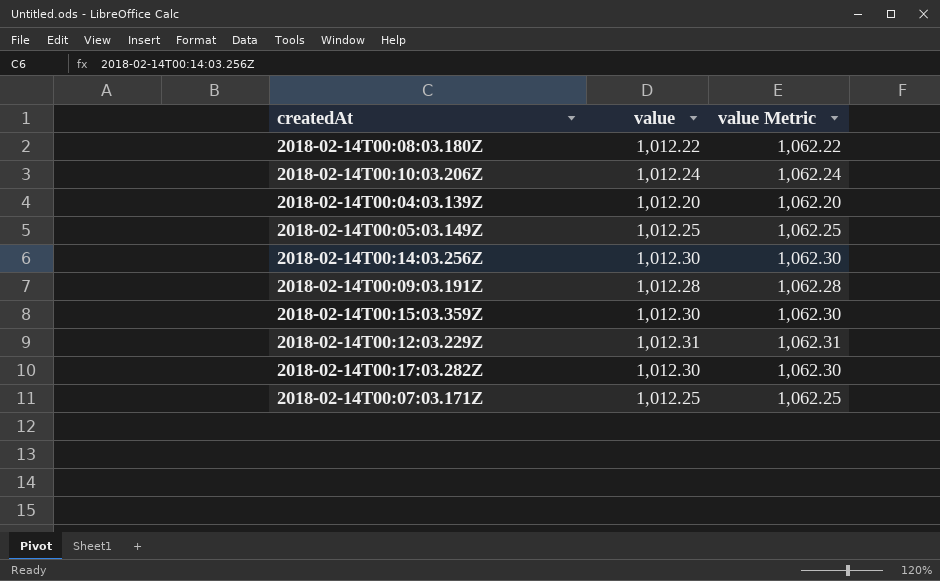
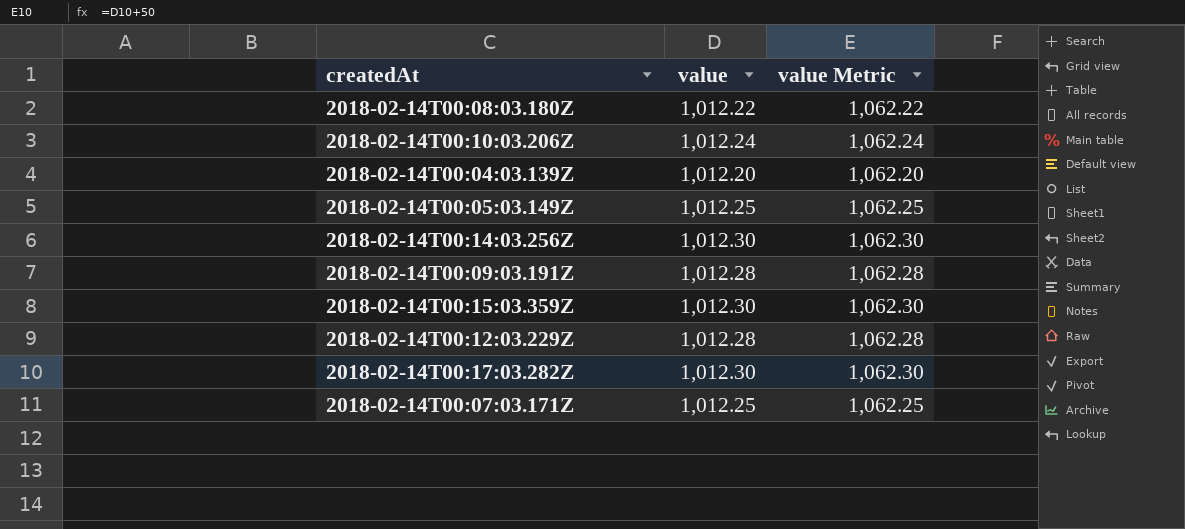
2018-02-14T00:12:03.229Z | value: 1,012.31 -> 1,012.28
2018-02-14T00:12:03.229Z | value Metric: 1,062.31 -> 1,062.28

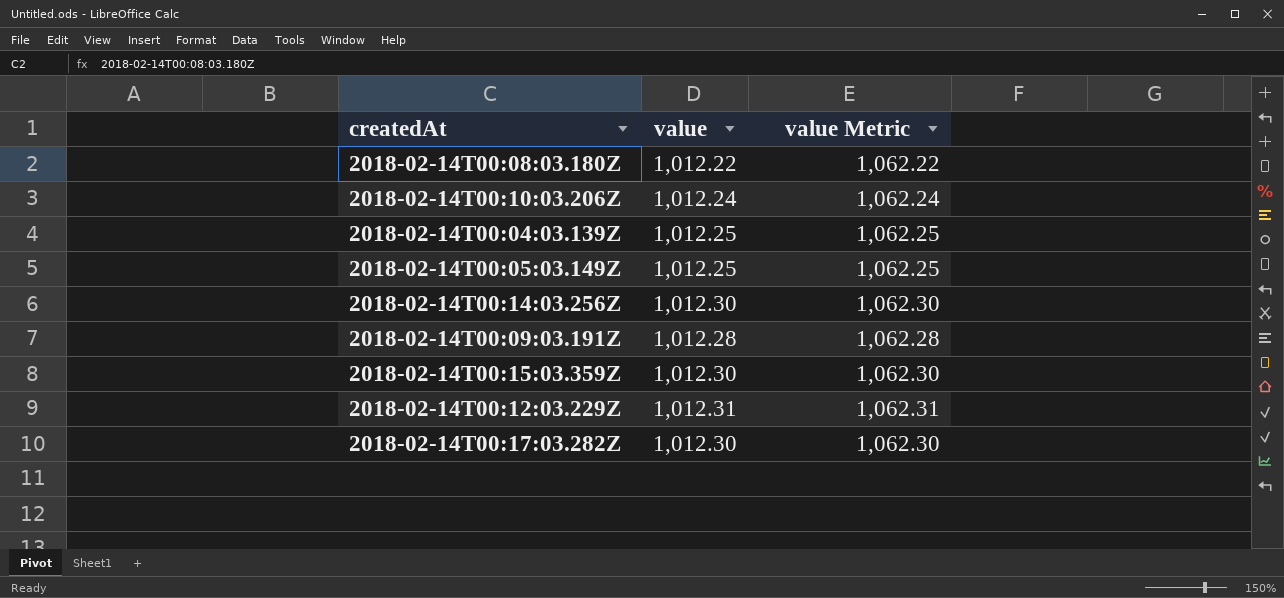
row 2018-02-14T00:07:03.171Z: 1,012.25 | 1,062.25 -> none
2018-02-14T00:04:03.139Z | value: 1,012.20 -> 1,012.25
2018-02-14T00:04:03.139Z | value Metric: 1,062.20 -> 1,062.25
2018-02-14T00:12:03.229Z | value: 1,012.28 -> 1,012.31
2018-02-14T00:12:03.229Z | value Metric: 1,062.28 -> 1,062.31

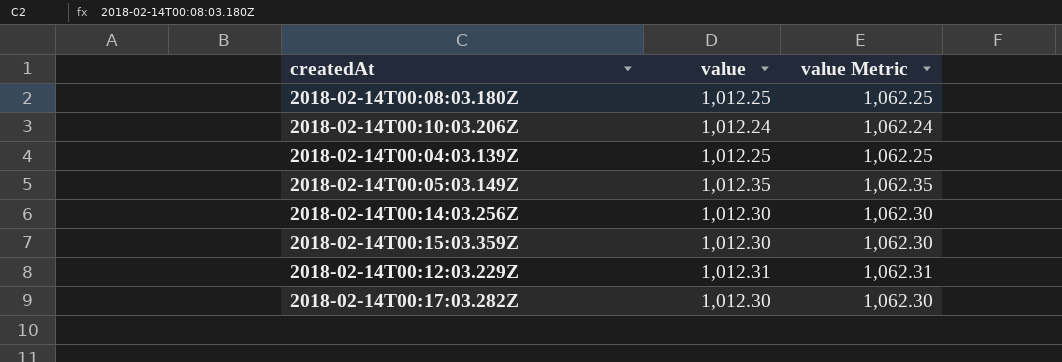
row 2018-02-14T00:09:03.191Z: 1,012.28 | 1,062.28 -> none
2018-02-14T00:08:03.180Z | value: 1,012.22 -> 1,012.25
2018-02-14T00:08:03.180Z | value Metric: 1,062.22 -> 1,062.25
2018-02-14T00:05:03.149Z | value: 1,012.25 -> 1,012.35
2018-02-14T00:05:03.149Z | value Metric: 1,062.25 -> 1,062.35

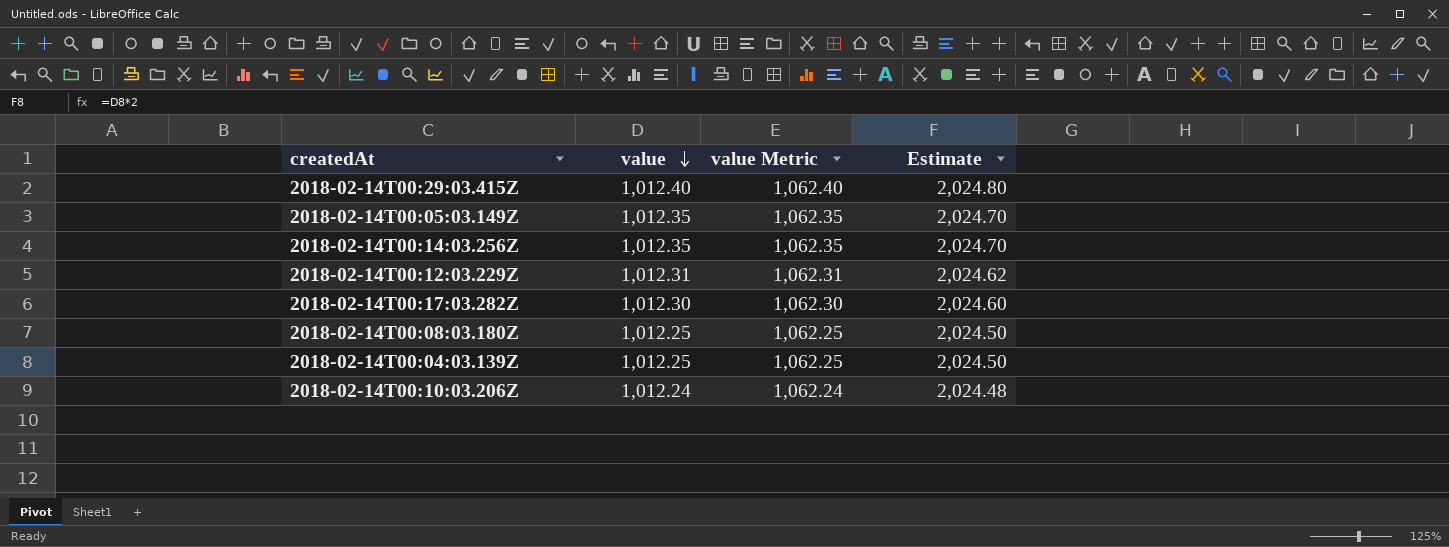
row order: none -> value descending
column Estimate | formula: none -> [value] * 2
row 2018-02-14T00:15:03.359Z: 1,012.30 | 1,062.30 -> none
row 2018-02-14T00:29:03.415Z: none -> 1,012.40 | 1,062.40 | 2,024.80
2018-02-14T00:14:03.256Z | value: 1,012.30 -> 1,012.35
2018-02-14T00:14:03.256Z | value Metric: 1,062.30 -> 1,062.35

